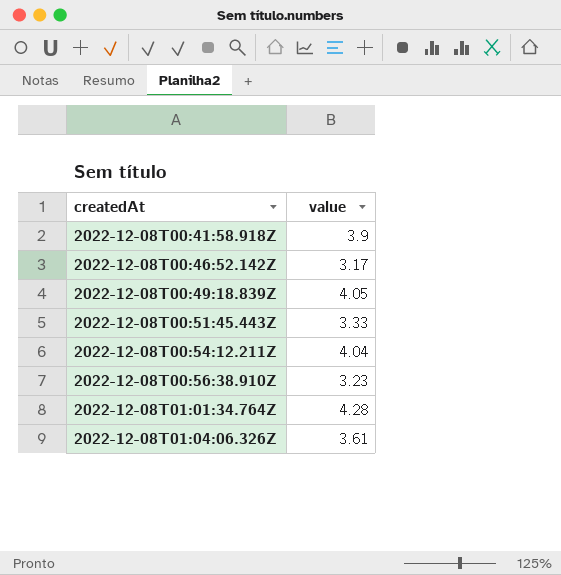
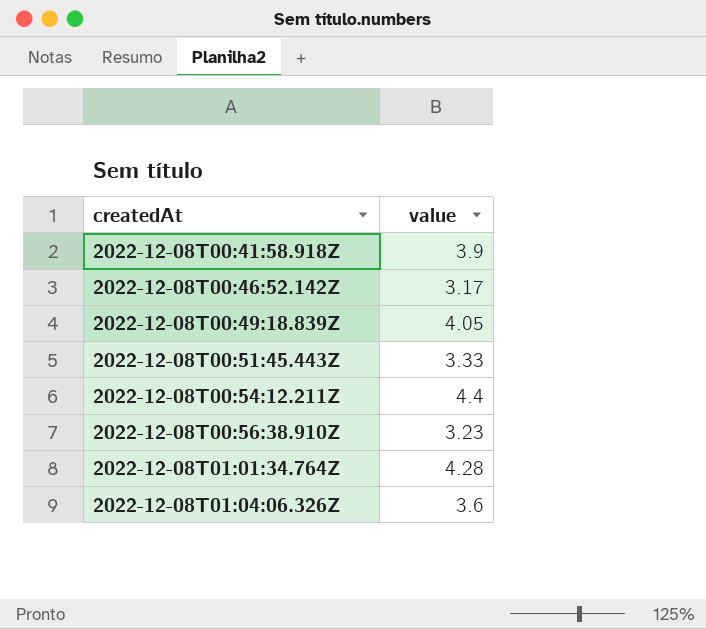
2022-12-08T00:54:12.211Z | value: 4.04 -> 4.4
2022-12-08T01:04:06.326Z | value: 3.61 -> 3.6

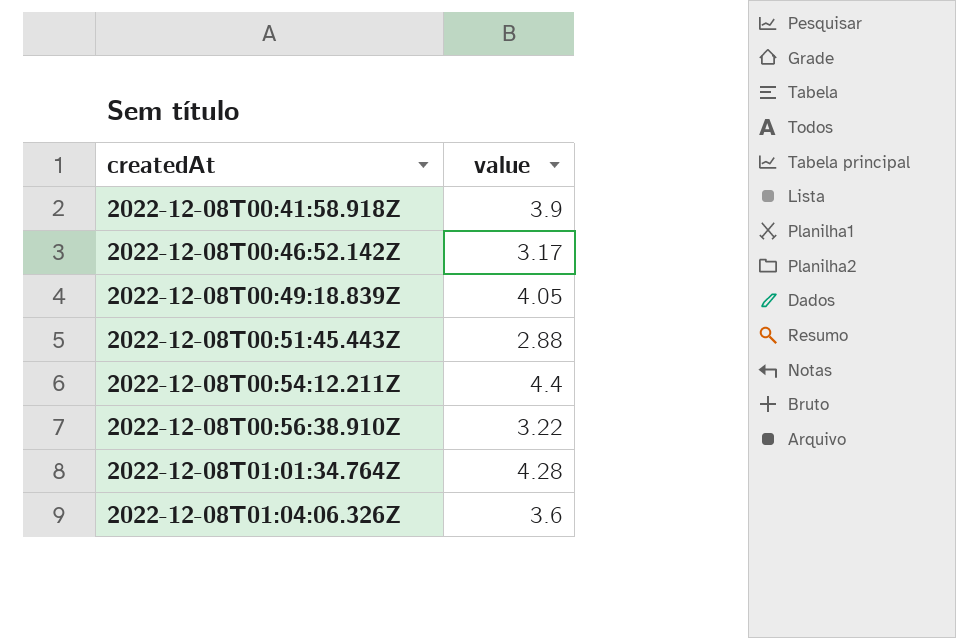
2022-12-08T00:51:45.443Z | value: 3.33 -> 2.88
2022-12-08T00:56:38.910Z | value: 3.23 -> 3.22

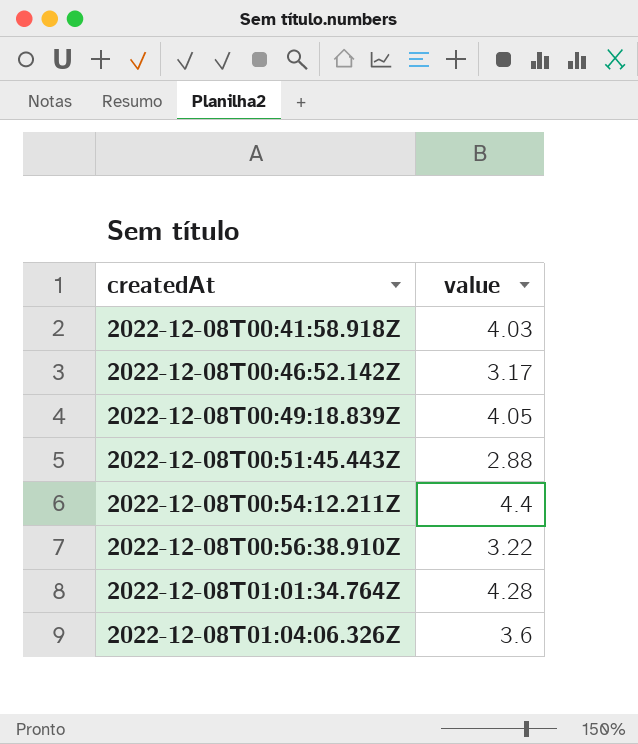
2022-12-08T00:41:58.918Z | value: 3.9 -> 4.03

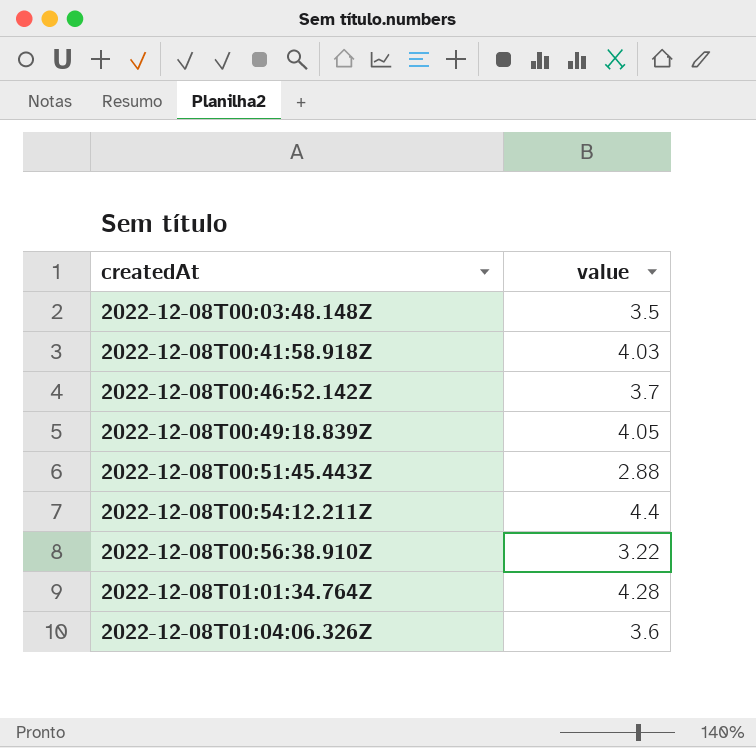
row 2022-12-08T00:03:48.148Z: none -> 3.5
2022-12-08T00:46:52.142Z | value: 3.17 -> 3.7

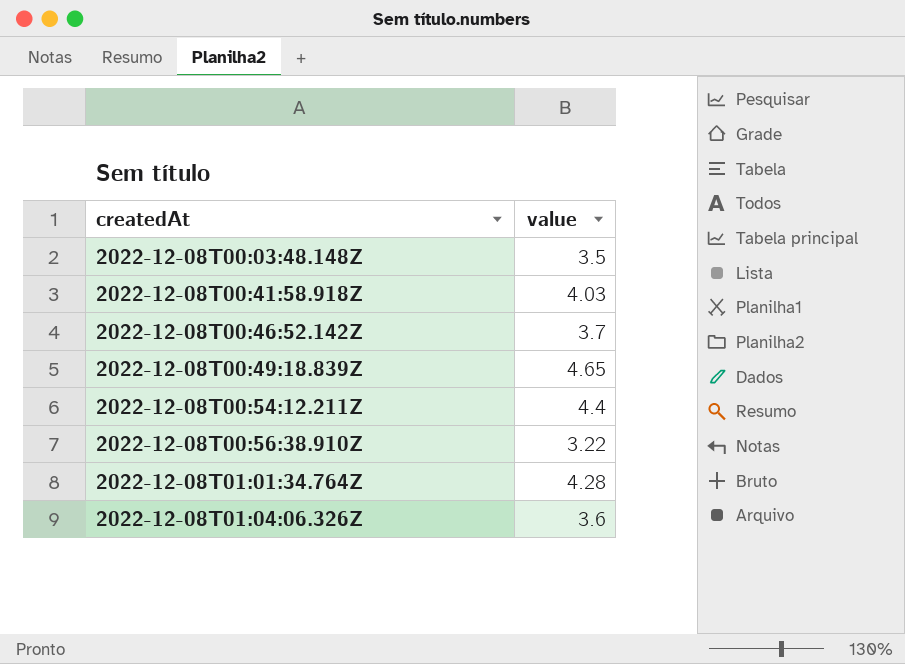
row 2022-12-08T00:51:45.443Z: 2.88 -> none
2022-12-08T00:49:18.839Z | value: 4.05 -> 4.65

